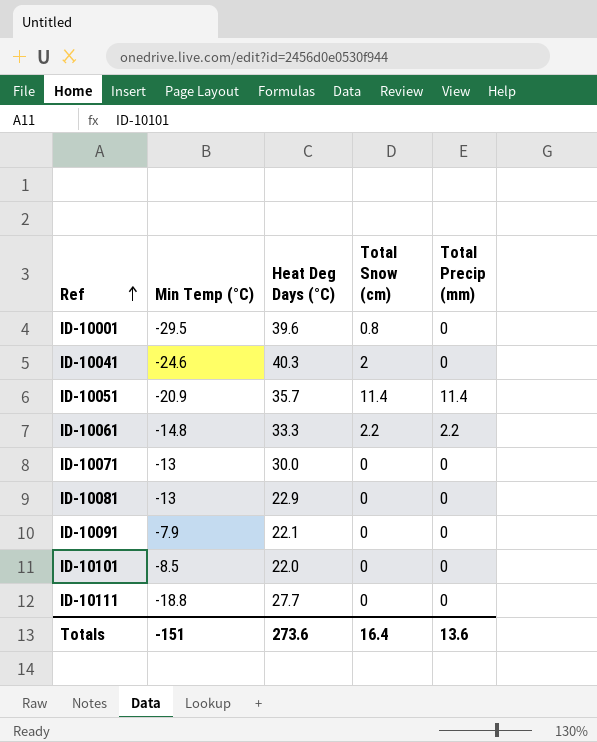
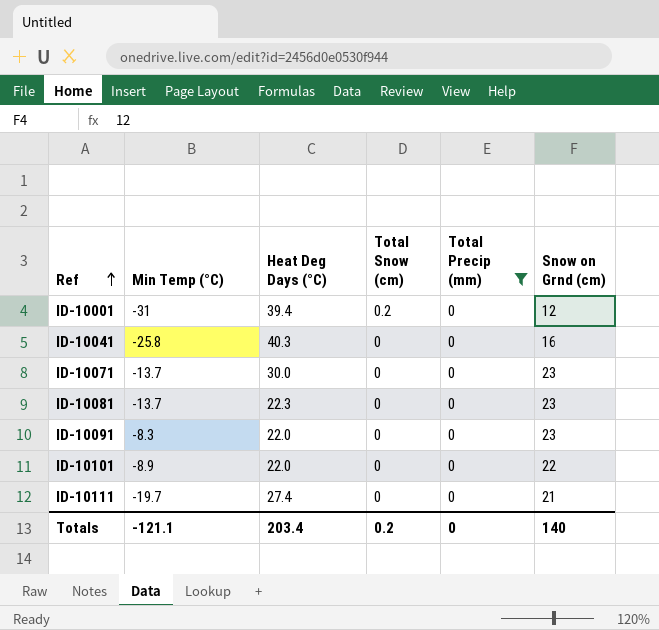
filter: none -> Total Precip (mm) = 0
column Snow on Grnd (cm) | position: none -> 6
ID-10001 | Min Temp (°C): -29.5 -> -31
ID-10001 | Heat Deg Days (°C): 39.6 -> 39.4
ID-10001 | Total Snow (cm): 0.8 -> 0.2
ID-10041 | Min Temp (°C): -24.6 -> -25.8
ID-10041 | Total Snow (cm): 2 -> 0
ID-10071 | Min Temp (°C): -13 -> -13.7
ID-10081 | Min Temp (°C): -13 -> -13.7
ID-10081 | Heat Deg Days (°C): 22.9 -> 22.3
ID-10091 | Min Temp (°C): -7.9 -> -8.3
ID-10091 | Heat Deg Days (°C): 22.1 -> 22.0
ID-10101 | Min Temp (°C): -8.5 -> -8.9
ID-10111 | Min Temp (°C): -18.8 -> -19.7
ID-10111 | Heat Deg Days (°C): 27.7 -> 27.4
Totals | Min Temp (°C): -151 -> -121.1
Totals | Heat Deg Days (°C): 273.6 -> 203.4
Totals | Total Snow (cm): 16.4 -> 0.2
Totals | Total Precip (mm): 13.6 -> 0

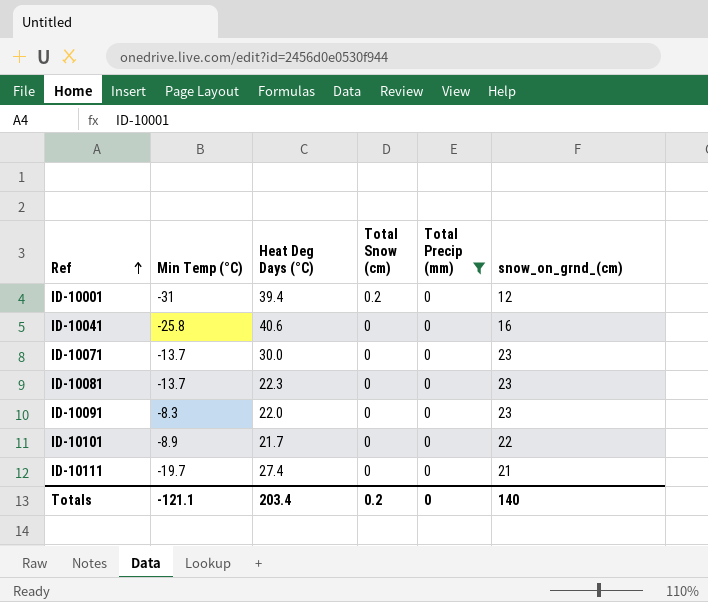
column name: Snow on Grnd (cm) -> snow_on_grnd_(cm)
ID-10041 | Heat Deg Days (°C): 40.3 -> 40.6
ID-10101 | Heat Deg Days (°C): 22.0 -> 21.7

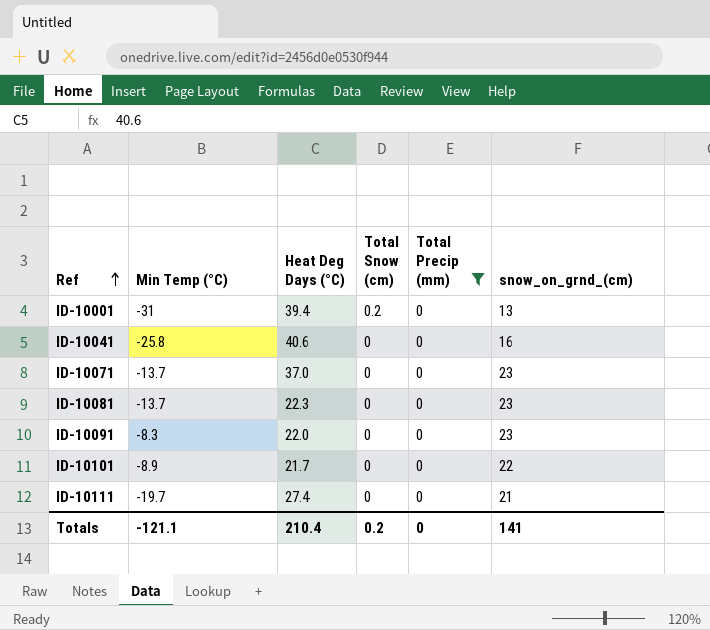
ID-10001 | snow_on_grnd_(cm): 12 -> 13
ID-10071 | Heat Deg Days (°C): 30.0 -> 37.0
Totals | Heat Deg Days (°C): 203.4 -> 210.4
Totals | snow_on_grnd_(cm): 140 -> 141

